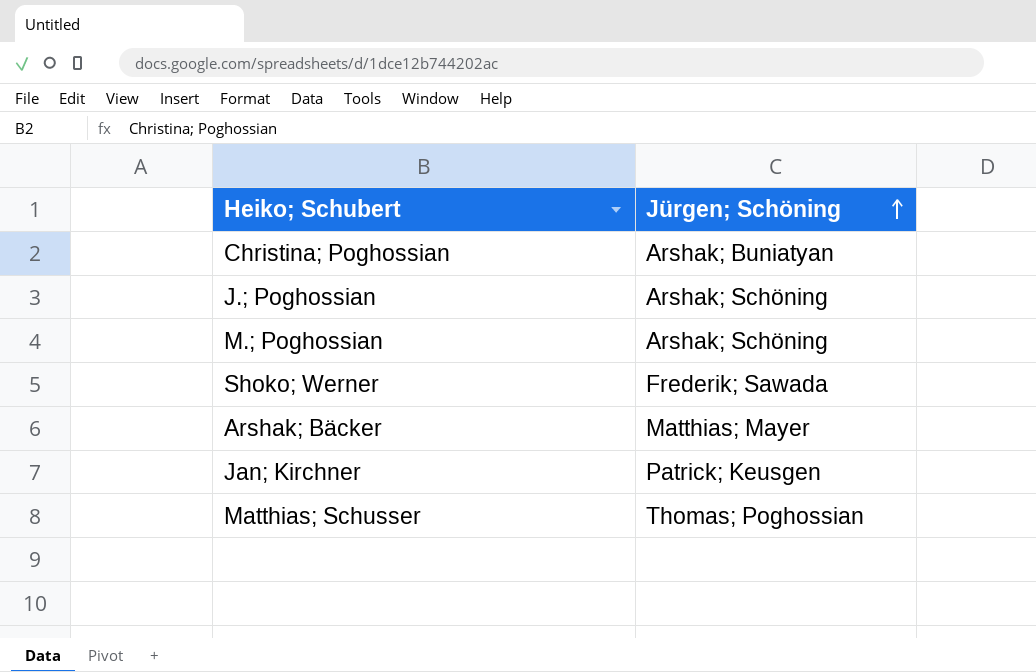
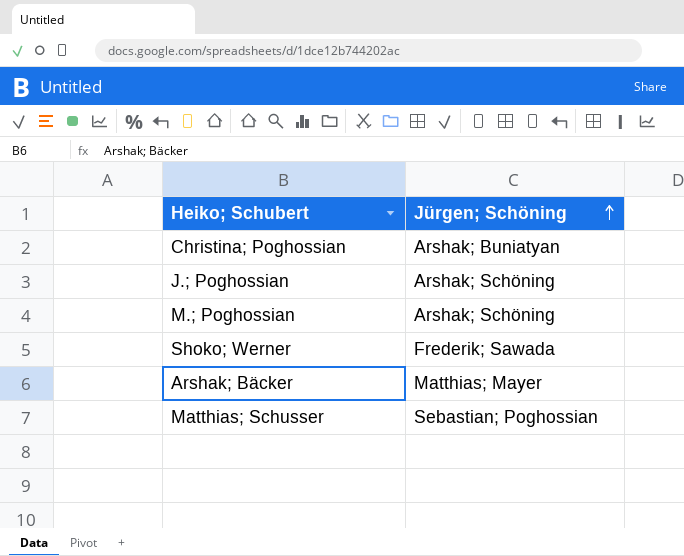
row Jan; Kirchner: Patrick; Keusgen -> none
Matthias; Schusser | Jürgen; Schöning: Thomas; Poghossian -> Sebastian; Poghossian

